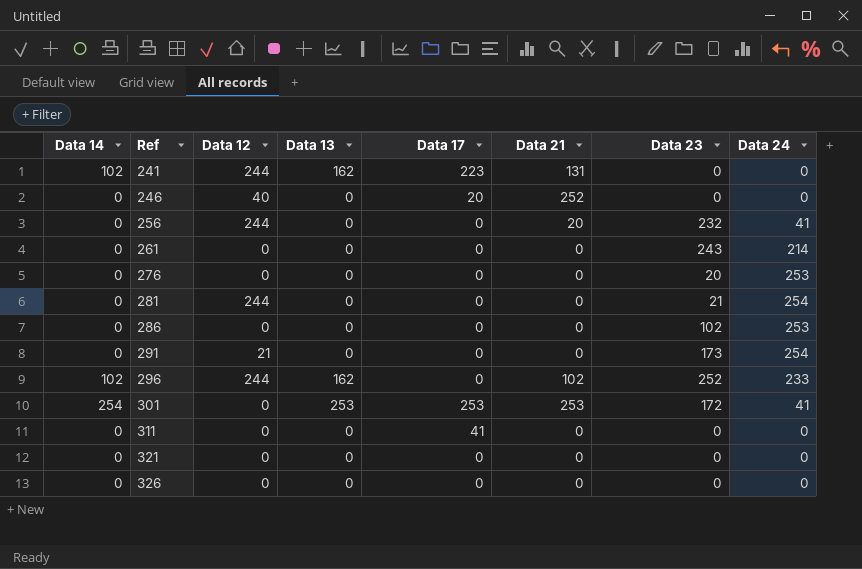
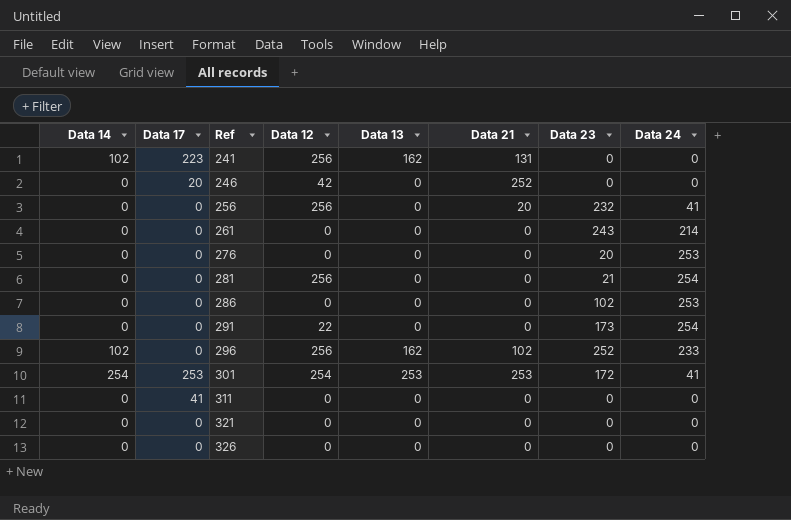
column Data 17 | position: 5 -> 2
241 | Data 12: 244 -> 256
246 | Data 12: 40 -> 42
256 | Data 12: 244 -> 256
281 | Data 12: 244 -> 256
291 | Data 12: 21 -> 22
296 | Data 12: 244 -> 256
301 | Data 12: 0 -> 254

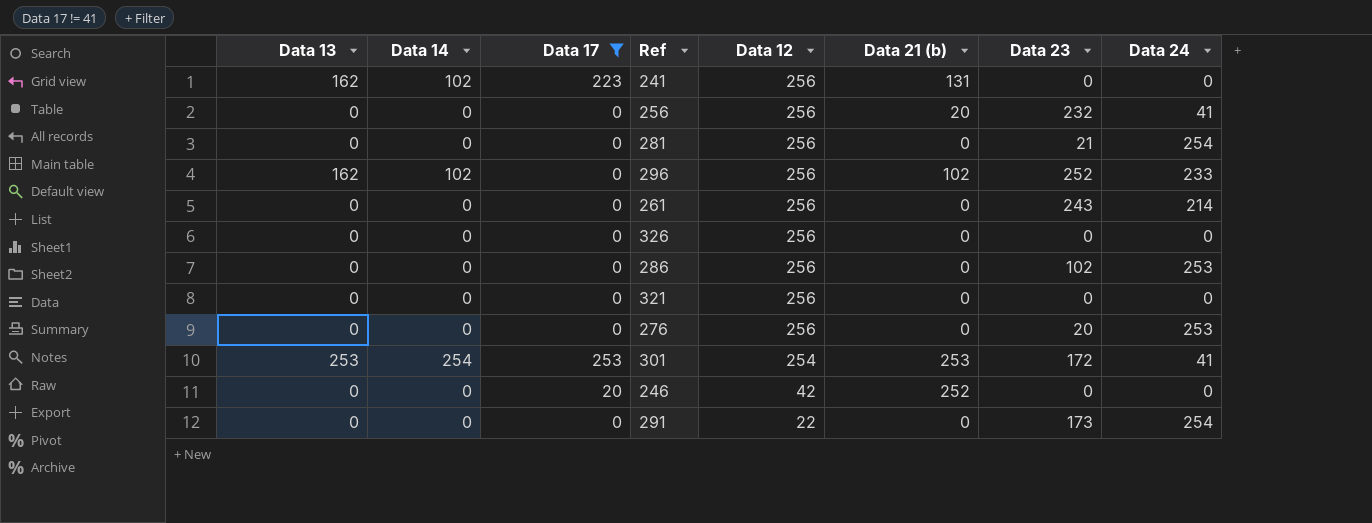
filter: none -> Data 17 != 41
row order: Ref ascending -> Data 12 descending
column Data 13 | position: 5 -> 1
column name: Data 21 -> Data 21 (b)
261 | Data 12: 0 -> 256
326 | Data 12: 0 -> 256
286 | Data 12: 0 -> 256
321 | Data 12: 0 -> 256
276 | Data 12: 0 -> 256

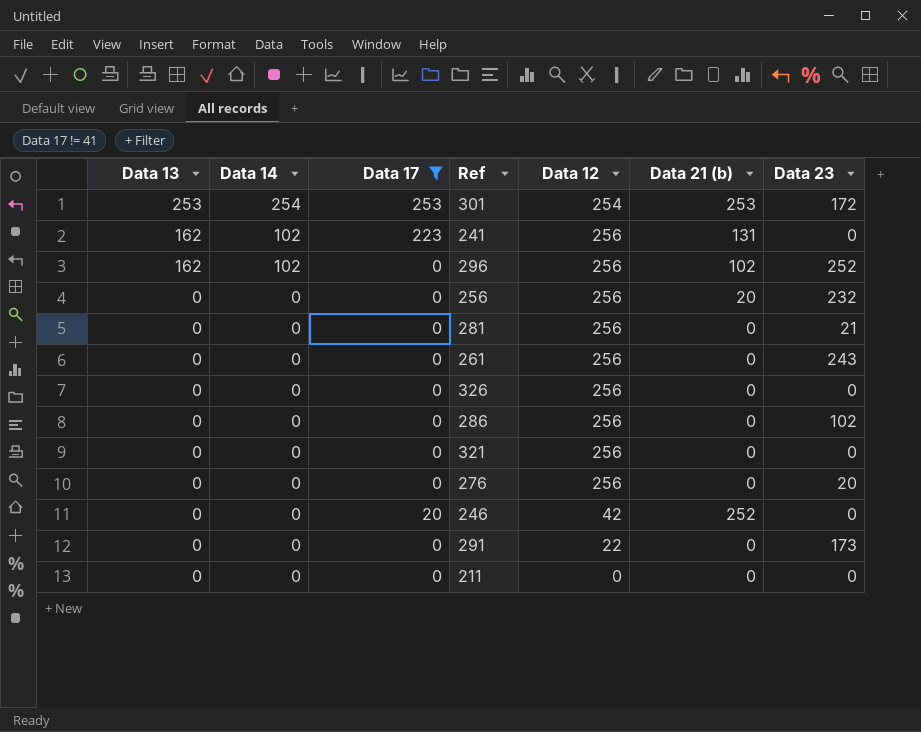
row order: Data 12 descending -> Data 13 descending
column Data 24 | position: 8 -> none
row 211: none -> 0 | 0 | 0 | 0 | 0 | 0

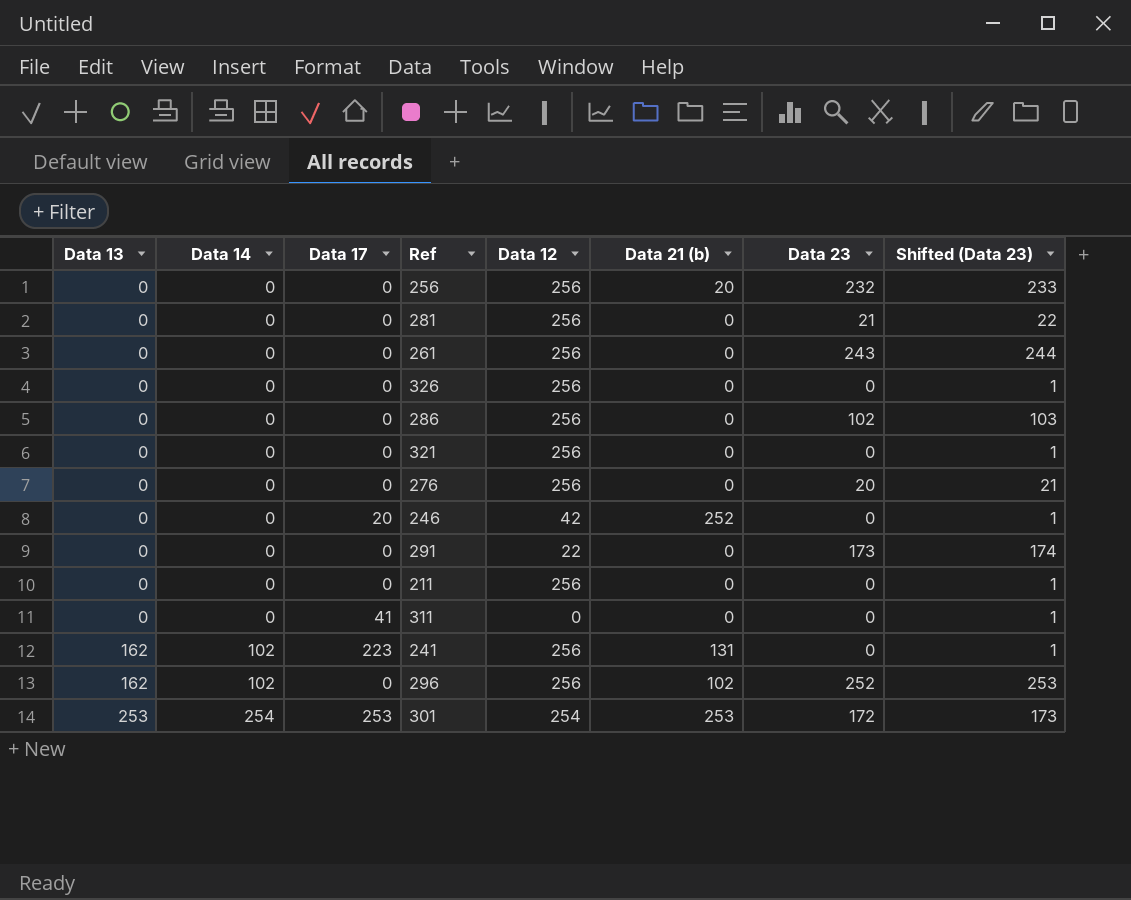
filter: Data 17 != 41 -> none
row order: Data 13 descending -> Data 13 ascending
column Shifted (Data 23) | formula: none -> [Data 23] + 1
211 | Data 12: 0 -> 256

